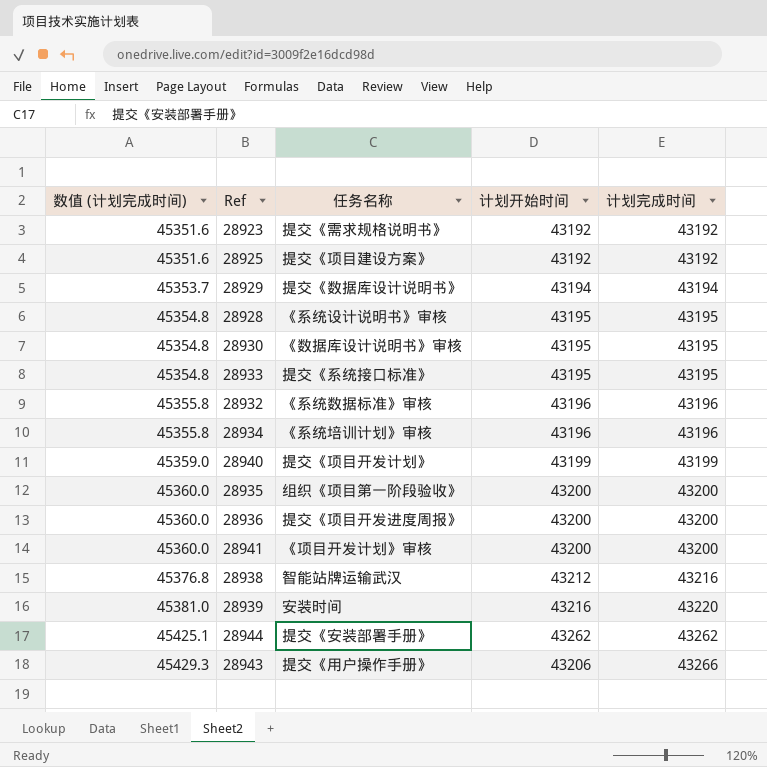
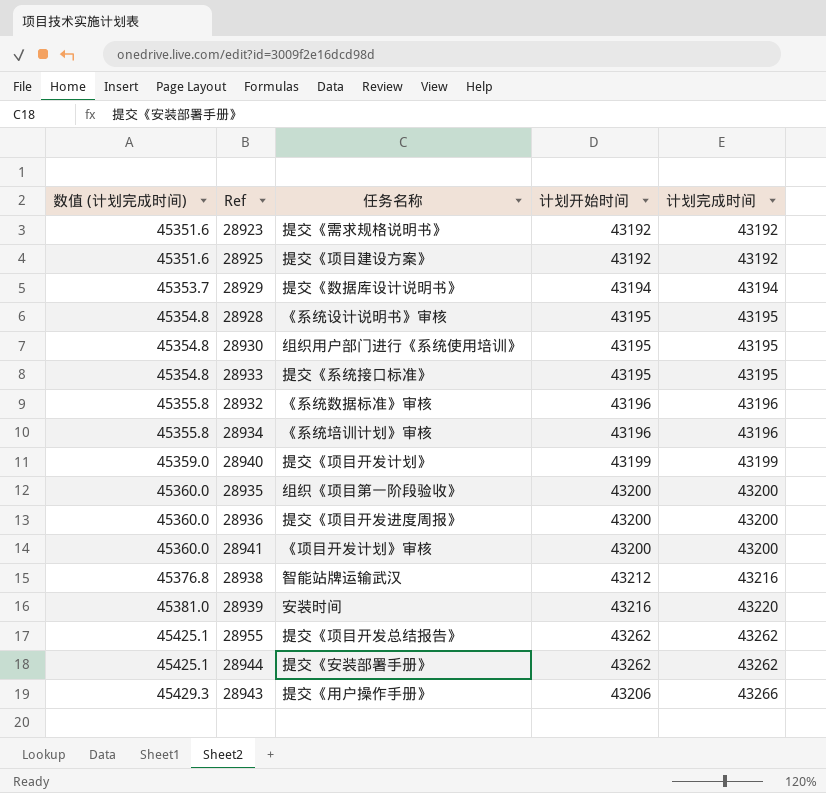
28930 | 任务名称: 《数据库设计说明书》审核 -> 组织用户部门进行《系统使用培训》
row 28955: none -> 45425.1 | 提交《项目开发总结报告》 | 43262 | 43262

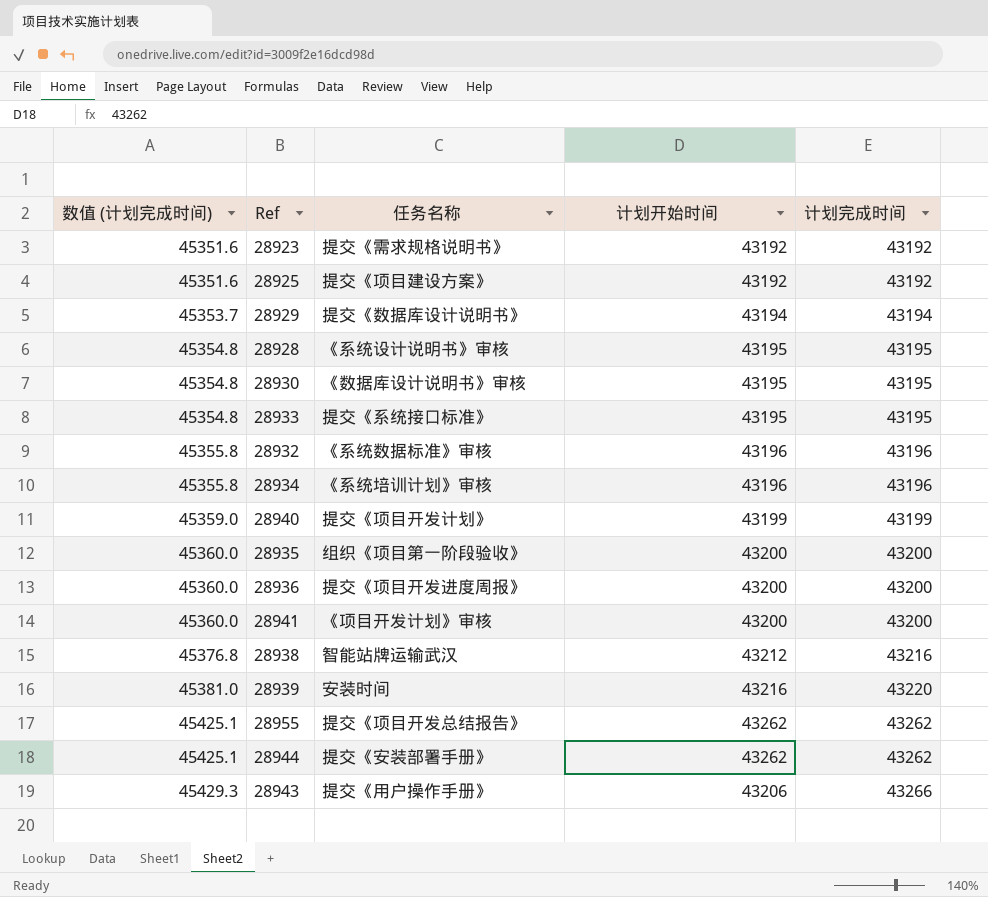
28930 | 任务名称: 组织用户部门进行《系统使用培训》 -> 《数据库设计说明书》审核

